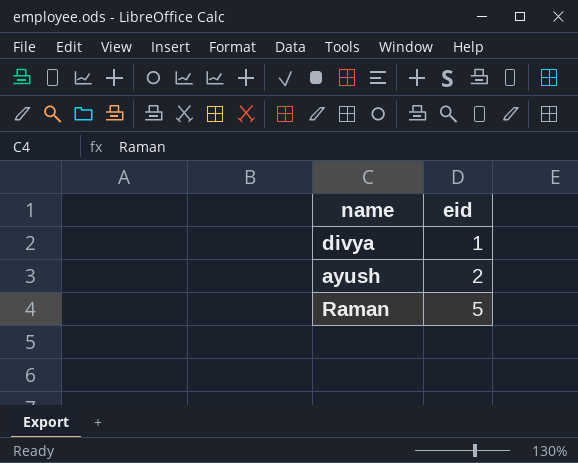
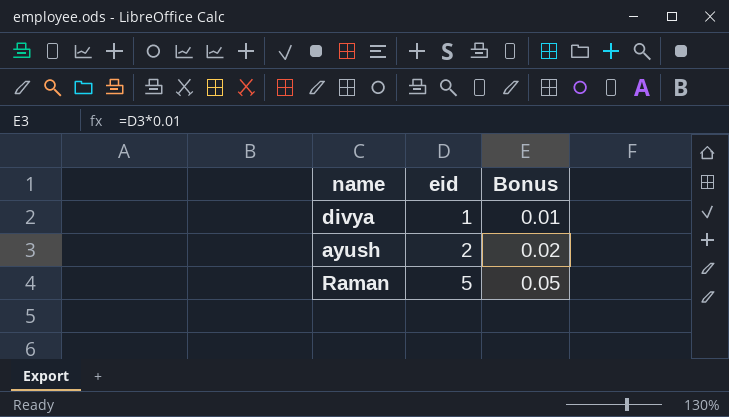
column Bonus | formula: none -> [eid] * 0.01

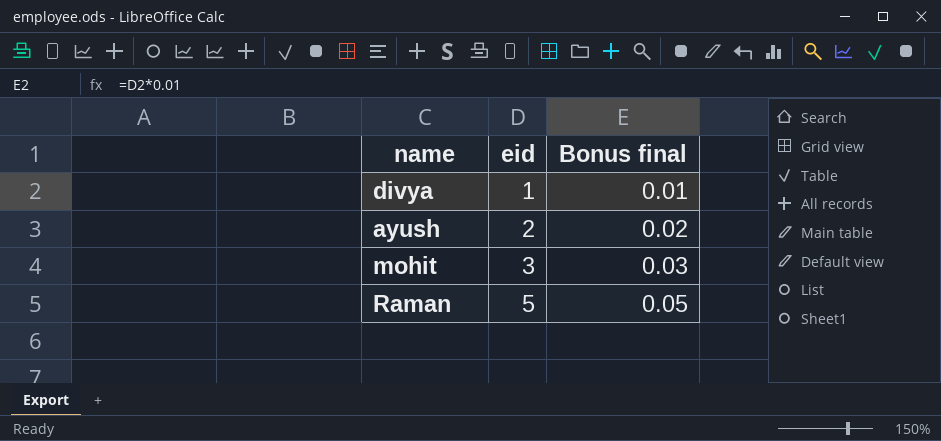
column name: Bonus -> Bonus final
row mohit: none -> 3 | 0.03

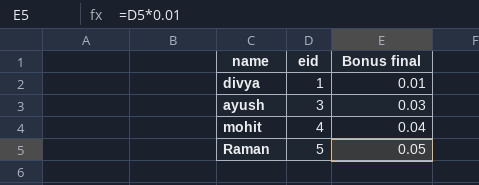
ayush | eid: 2 -> 3
ayush | Bonus final: 0.02 -> 0.03
mohit | eid: 3 -> 4
mohit | Bonus final: 0.03 -> 0.04

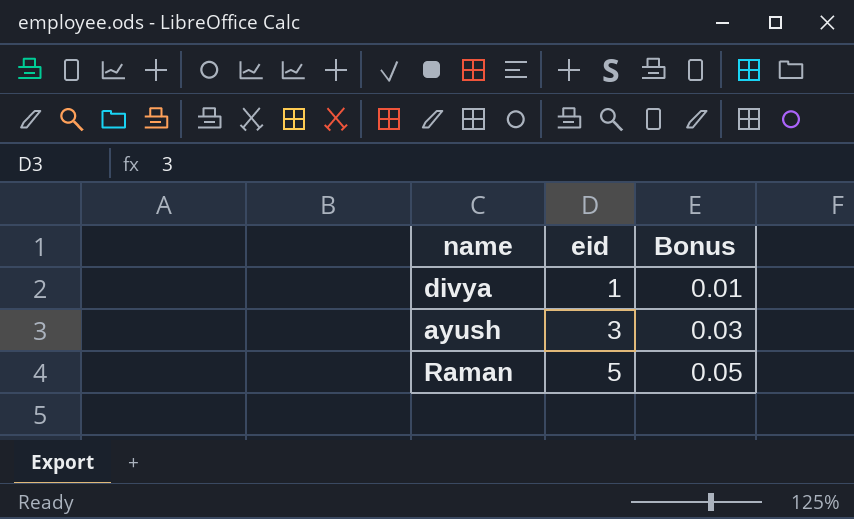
column name: Bonus final -> Bonus
row mohit: 4 | 0.04 -> none

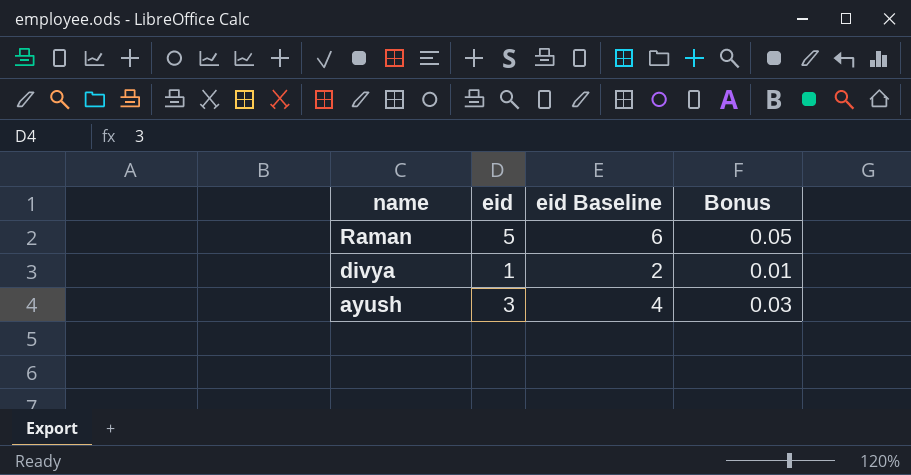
row order: eid ascending -> name descending
column eid Baseline | formula: none -> [eid] + 1

